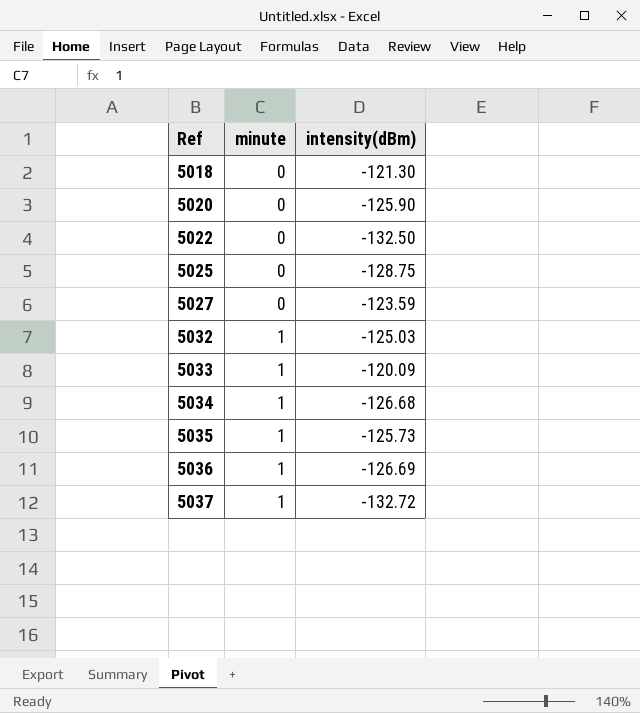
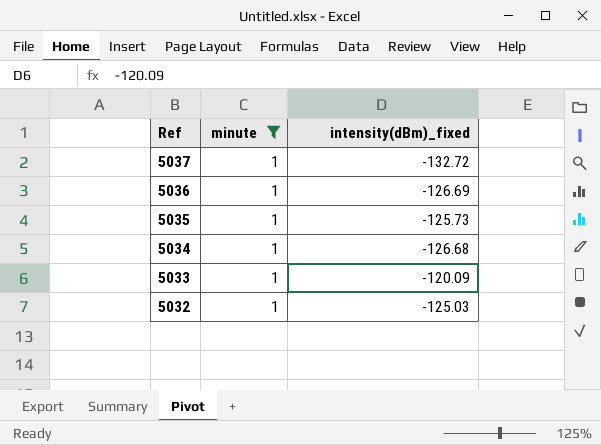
filter: none -> minute = 1
row order: Ref ascending -> Ref descending
column name: intensity(dBm) -> intensity(dBm)_fixed

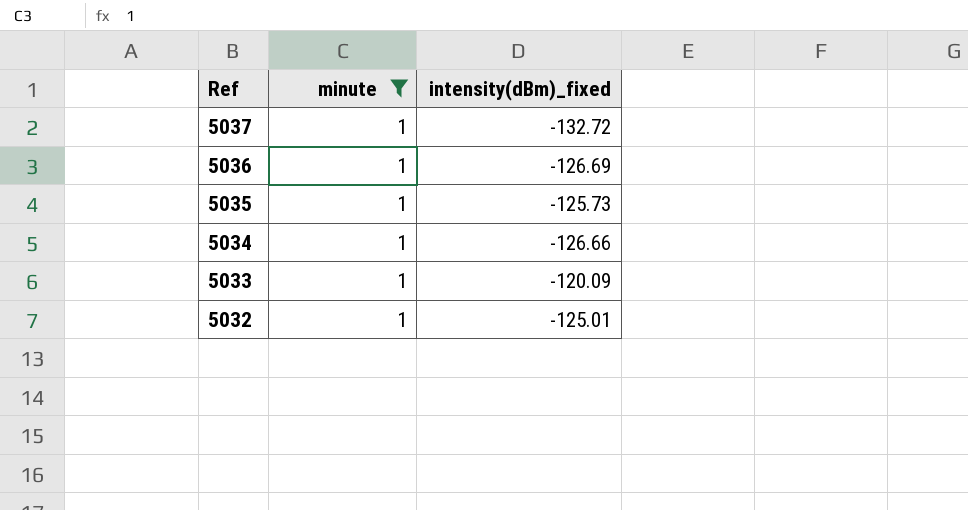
5034 | intensity(dBm)_fixed: -126.68 -> -126.66
5032 | intensity(dBm)_fixed: -125.03 -> -125.01

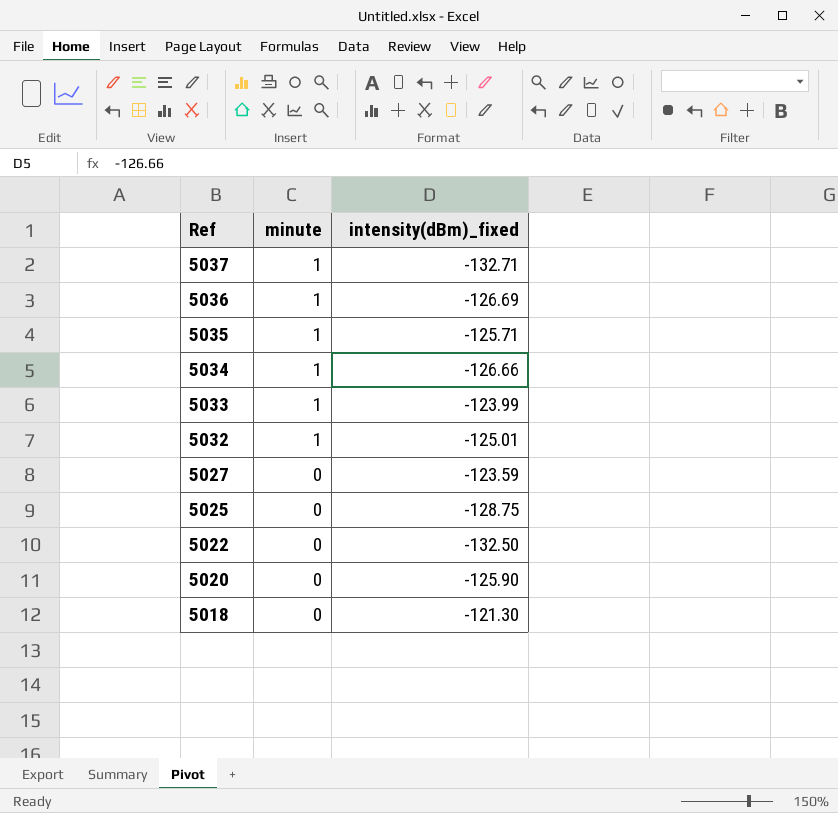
filter: minute = 1 -> none
5037 | intensity(dBm)_fixed: -132.72 -> -132.71
5035 | intensity(dBm)_fixed: -125.73 -> -125.71
5033 | intensity(dBm)_fixed: -120.09 -> -123.99

